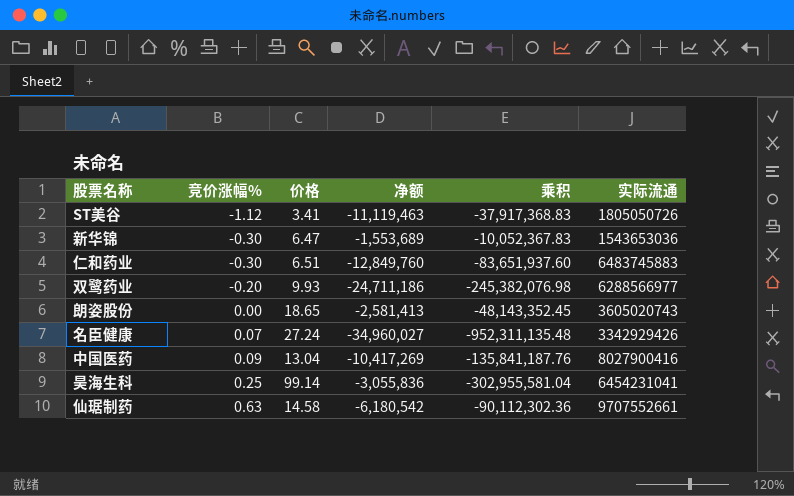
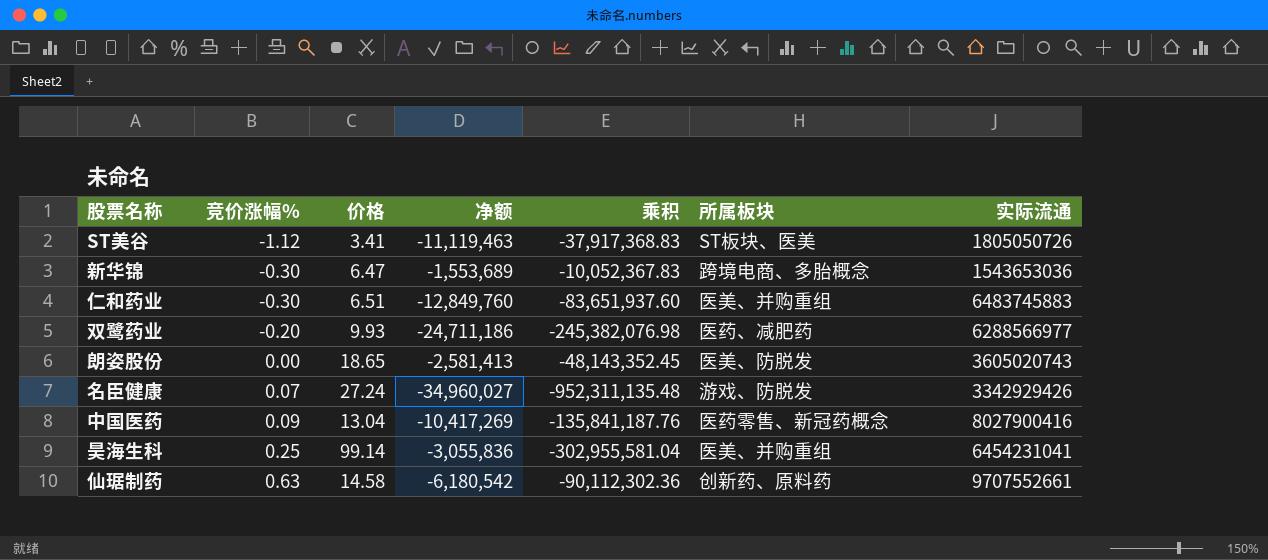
column 所属板块 | position: none -> 6

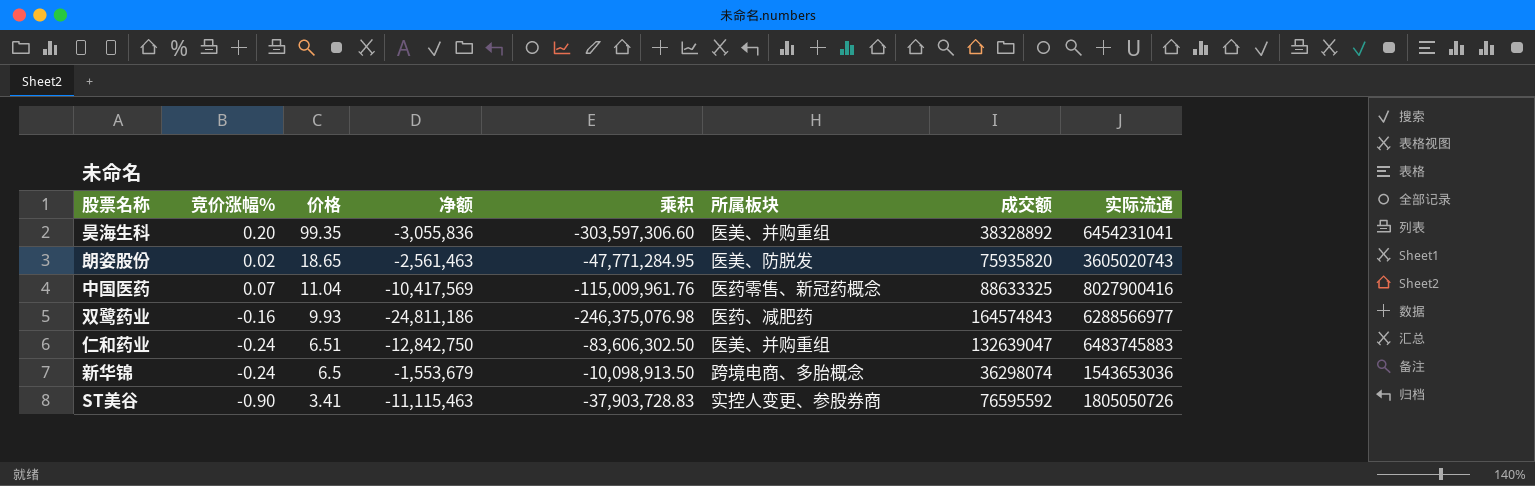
row order: 竞价涨幅% ascending -> 价格 descending
column 成交额 | position: none -> 7
row 名臣健康: 0.07 | 27.24 | -34,960,027 | -952,311,135.48 | 游戏、防脱发 | 3342929426 -> none
row 仙琚制药: 0.63 | 14.58 | -6,180,542 | -90,112,302.36 | 创新药、原料药 | 9707552661 -> none
昊海生科 | 竞价涨幅%: 0.25 -> 0.20
昊海生科 | 价格: 99.14 -> 99.35
昊海生科 | 乘积: -302,955,581.04 -> -303,597,306.60
朗姿股份 | 竞价涨幅%: 0.00 -> 0.02
朗姿股份 | 净额: -2,581,413 -> -2,561,463
朗姿股份 | 乘积: -48,143,352.45 -> -47,771,284.95
中国医药 | 竞价涨幅%: 0.09 -> 0.07
中国医药 | 价格: 13.04 -> 11.04
中国医药 | 净额: -10,417,269 -> -10,417,569
中国医药 | 乘积: -135,841,187.76 -> -115,009,961.76
双鹭药业 | 竞价涨幅%: -0.20 -> -0.16
双鹭药业 | 净额: -24,711,186 -> -24,811,186
双鹭药业 | 乘积: -245,382,076.98 -> -246,375,076.98
仁和药业 | 竞价涨幅%: -0.30 -> -0.24
仁和药业 | 净额: -12,849,760 -> -12,842,750
仁和药业 | 乘积: -83,651,937.60 -> -83,606,302.50
新华锦 | 竞价涨幅%: -0.30 -> -0.24
新华锦 | 价格: 6.47 -> 6.5
新华锦 | 净额: -1,553,689 -> -1,553,679
新华锦 | 乘积: -10,052,367.83 -> -10,098,913.50
ST美谷 | 竞价涨幅%: -1.12 -> -0.90
ST美谷 | 净额: -11,119,463 -> -11,115,463
ST美谷 | 乘积: -37,917,368.83 -> -37,903,728.83
ST美谷 | 所属板块: ST板块、医美 -> 实控人变更、参股券商

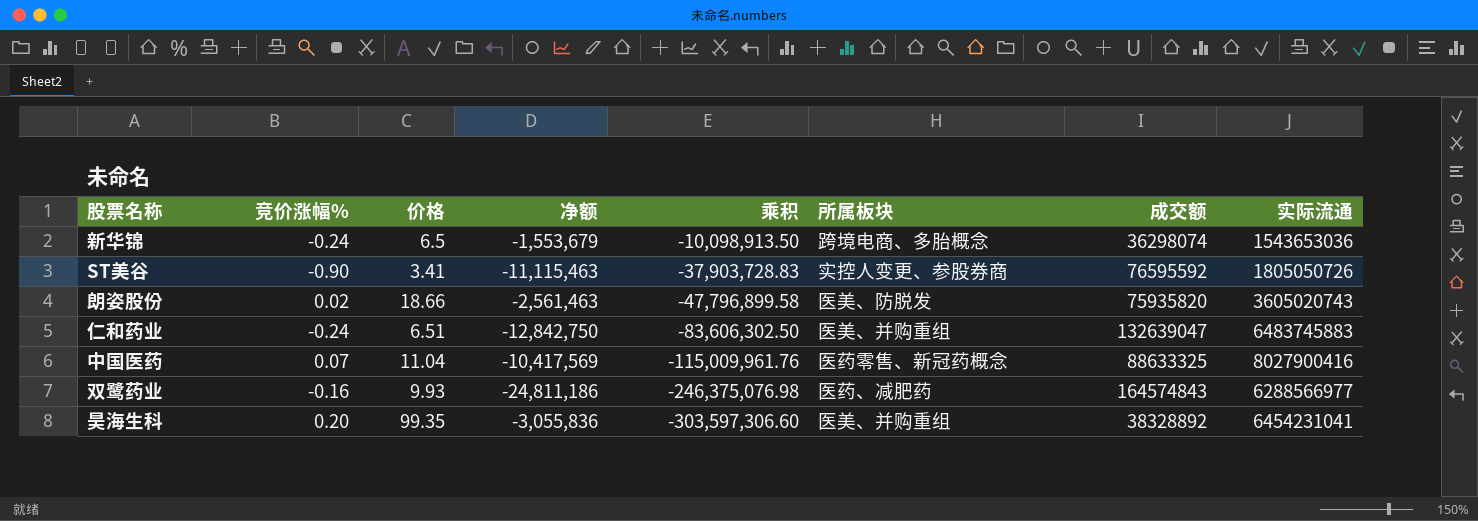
row order: 价格 descending -> 乘积 descending
朗姿股份 | 价格: 18.65 -> 18.66
朗姿股份 | 乘积: -47,771,284.95 -> -47,796,899.58

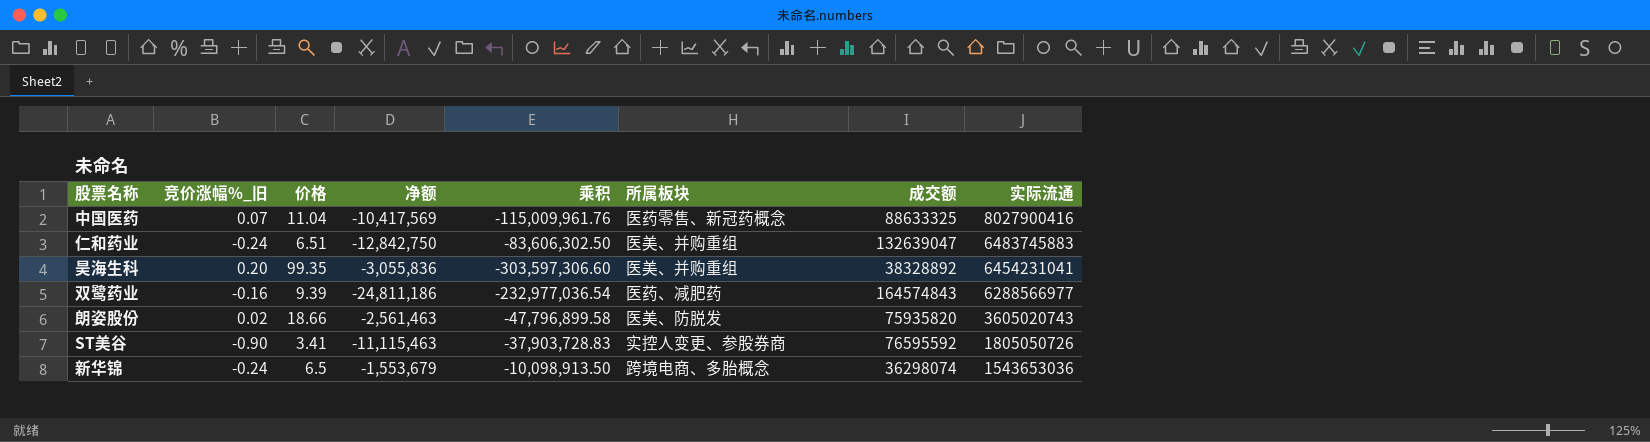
row order: 乘积 descending -> 实际流通 descending
column name: 竞价涨幅% -> 竞价涨幅%_旧
双鹭药业 | 价格: 9.93 -> 9.39
双鹭药业 | 乘积: -246,375,076.98 -> -232,977,036.54

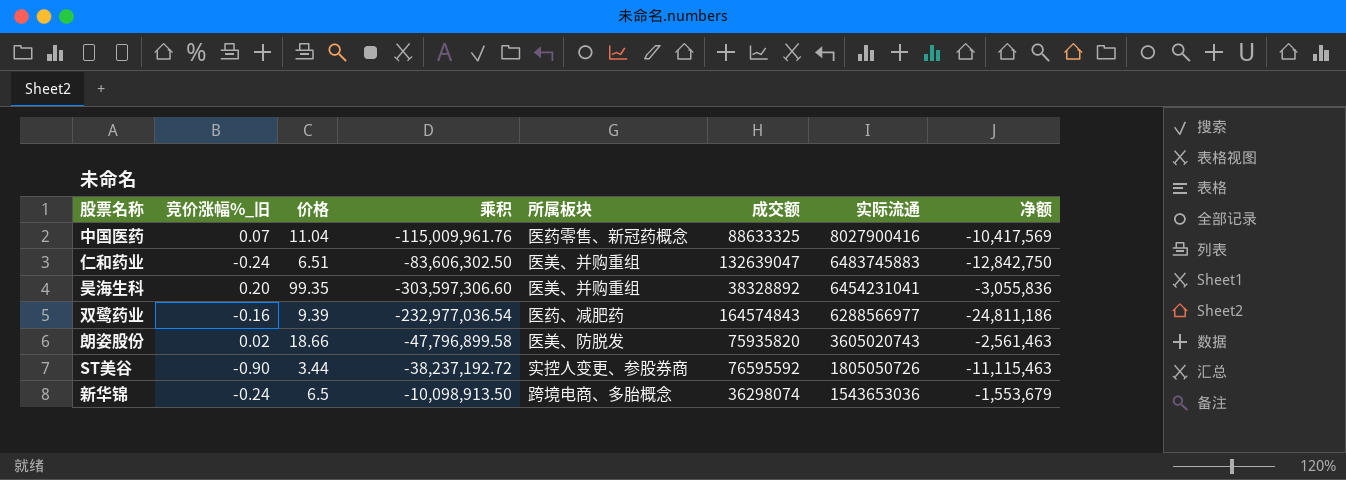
column 净额 | position: 4 -> 8
ST美谷 | 价格: 3.41 -> 3.44
ST美谷 | 乘积: -37,903,728.83 -> -38,237,192.72

